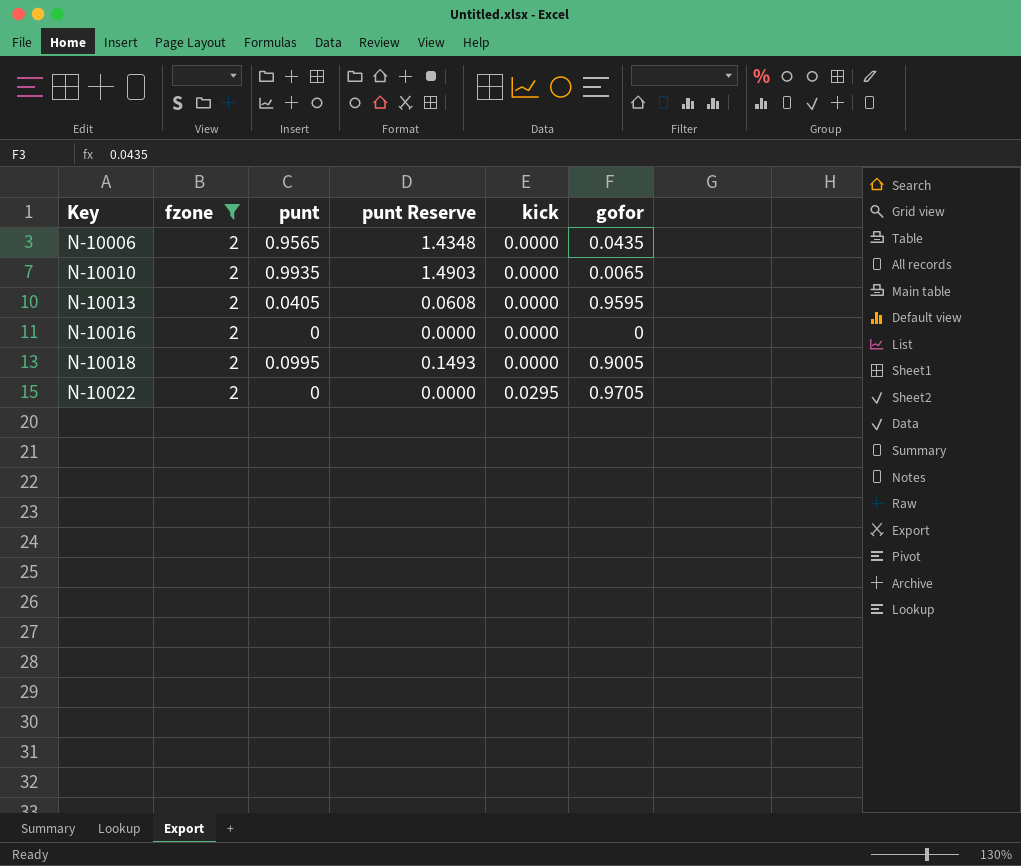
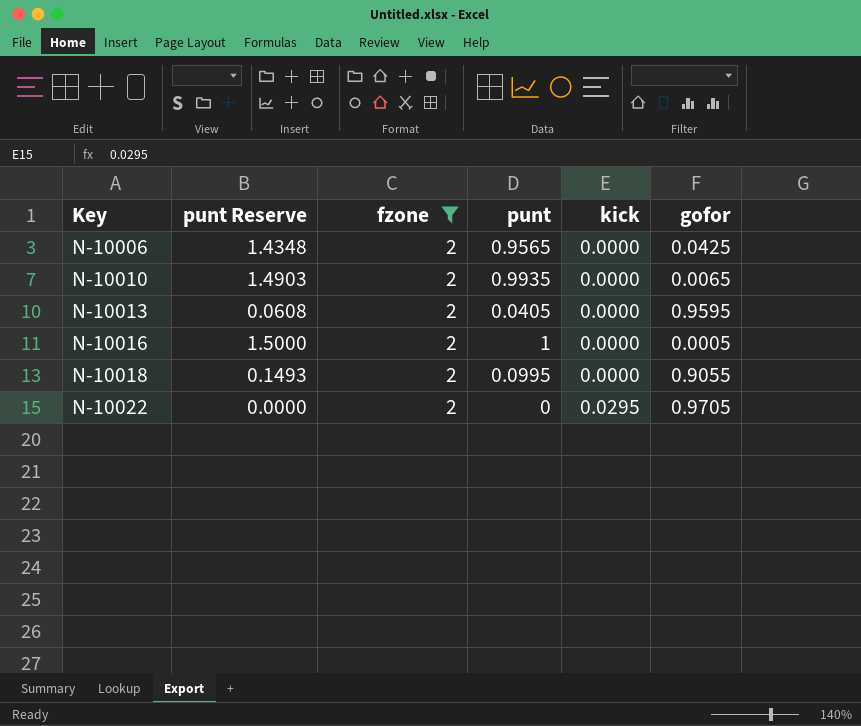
column punt Reserve | position: 4 -> 2
N-10006 | gofor: 0.0435 -> 0.0425
N-10016 | punt Reserve: 0.0000 -> 1.5000
N-10016 | punt: 0 -> 1
N-10016 | gofor: 0 -> 0.0005
N-10018 | gofor: 0.9005 -> 0.9055

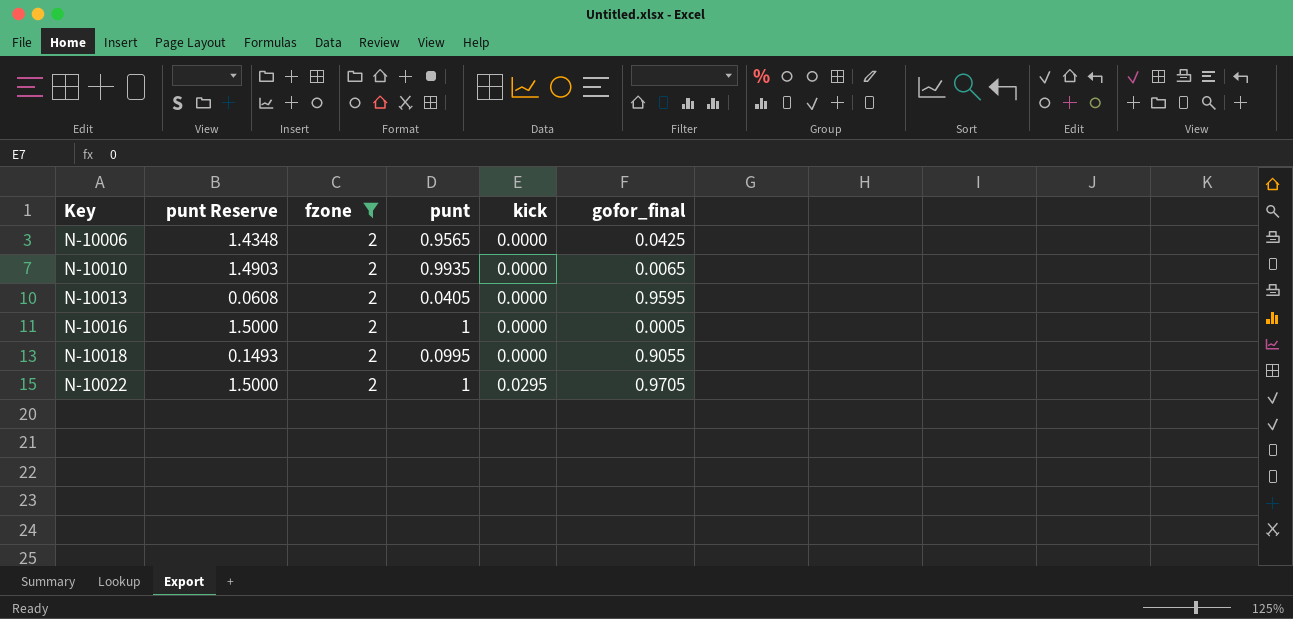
column name: gofor -> gofor_final
N-10022 | punt Reserve: 0.0000 -> 1.5000
N-10022 | punt: 0 -> 1

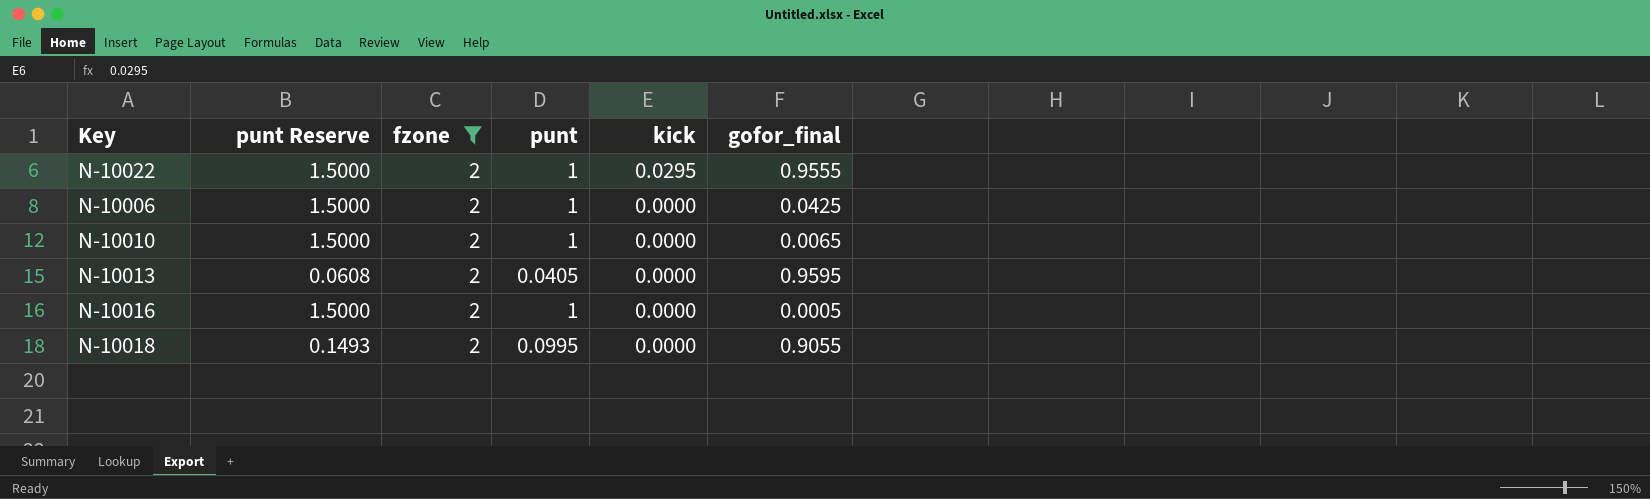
row order: Key ascending -> kick descending
N-10022 | gofor_final: 0.9705 -> 0.9555
N-10006 | punt Reserve: 1.4348 -> 1.5000
N-10006 | punt: 0.9565 -> 1
N-10010 | punt Reserve: 1.4903 -> 1.5000
N-10010 | punt: 0.9935 -> 1

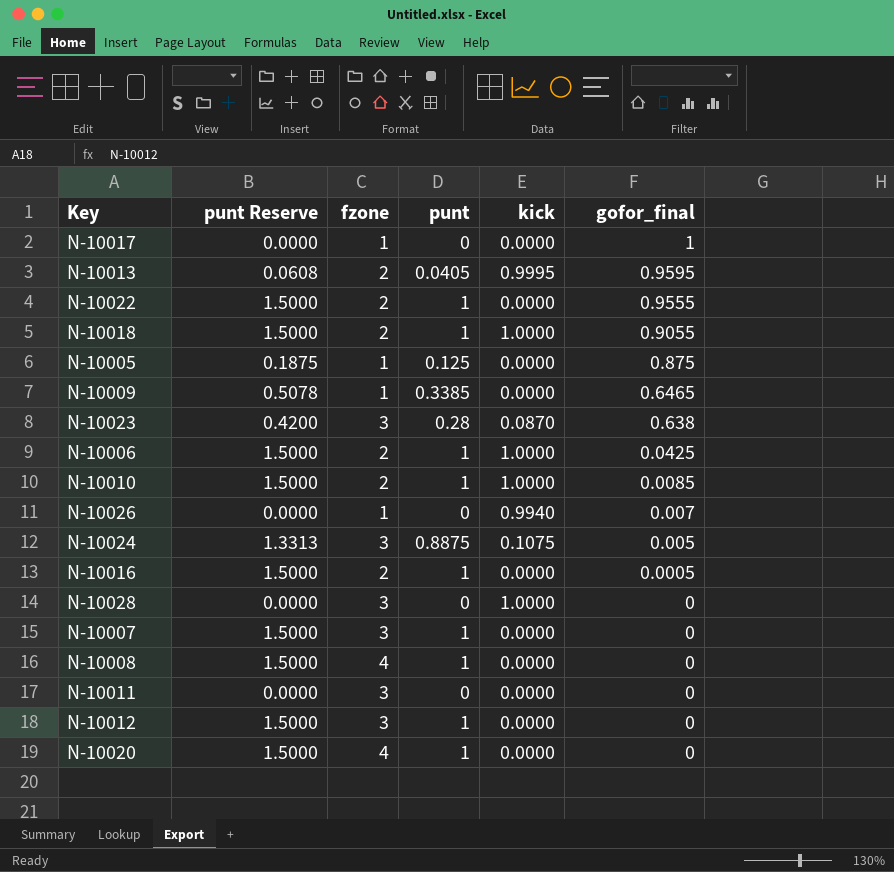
filter: fzone = 2 -> none
row order: kick descending -> gofor_final descending
N-10013 | kick: 0.0000 -> 0.9995
N-10022 | kick: 0.0295 -> 0.0000
N-10018 | punt Reserve: 0.1493 -> 1.5000
N-10018 | punt: 0.0995 -> 1
N-10018 | kick: 0.0000 -> 1.0000
N-10006 | kick: 0.0000 -> 1.0000
N-10010 | kick: 0.0000 -> 1.0000
N-10010 | gofor_final: 0.0065 -> 0.0085

